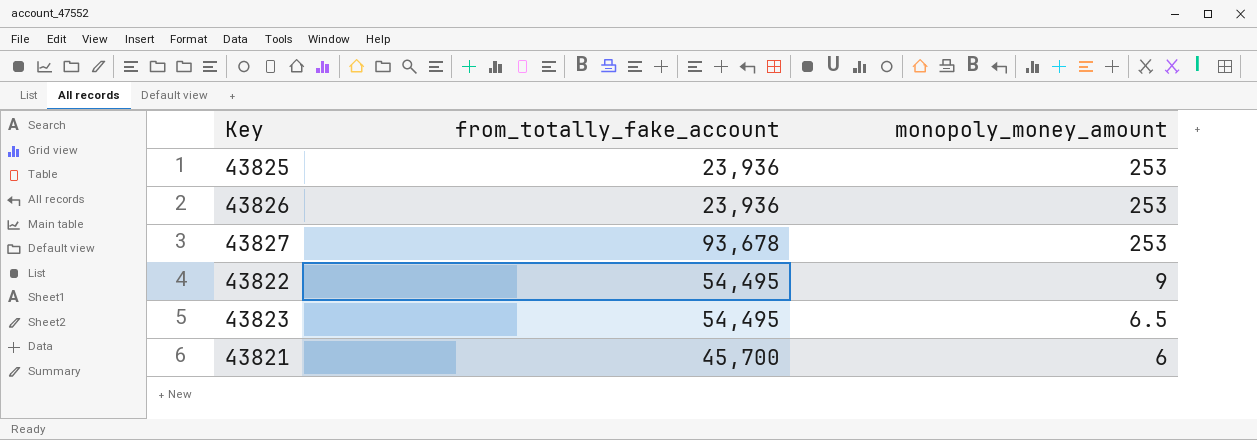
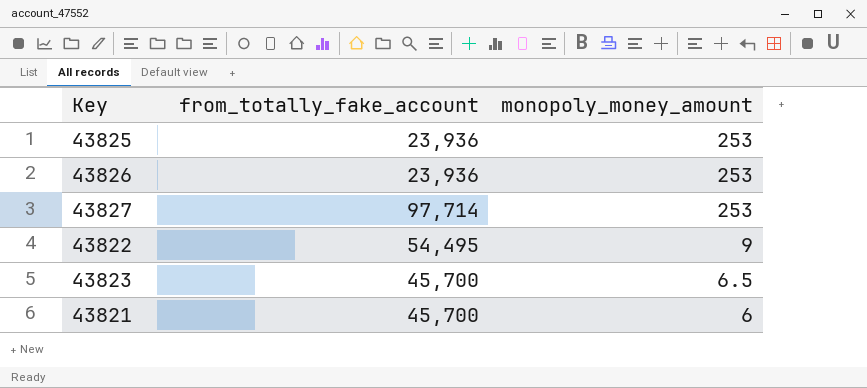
43827 | from_totally_fake_account: 93,678 -> 97,714
43823 | from_totally_fake_account: 54,495 -> 45,700

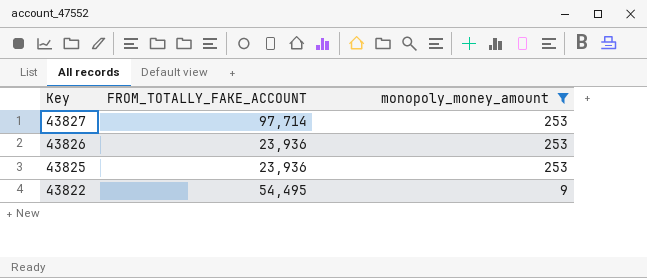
filter: none -> monopoly_money_amount >= 9
row order: monopoly_money_amount descending -> Key descending
column name: from_totally_fake_account -> FROM_TOTALLY_FAKE_ACCOUNT

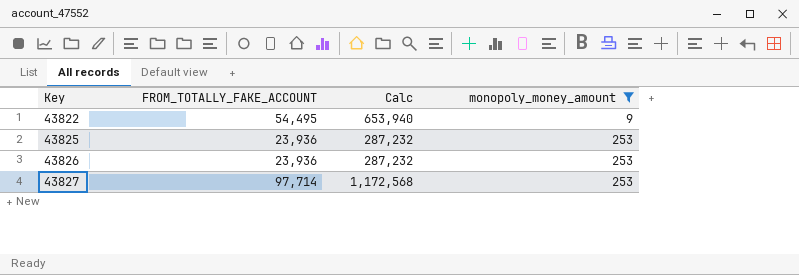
row order: Key descending -> Key ascending
column Calc | formula: none -> [FROM_TOTALLY_FAKE_ACCOUNT] * 12

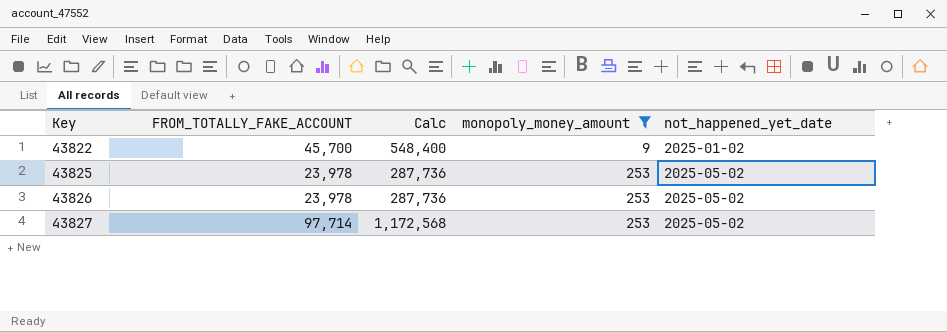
column not_happened_yet_date | position: none -> 5
43822 | FROM_TOTALLY_FAKE_ACCOUNT: 54,495 -> 45,700
43822 | Calc: 653,940 -> 548,400
43825 | FROM_TOTALLY_FAKE_ACCOUNT: 23,936 -> 23,978
43825 | Calc: 287,232 -> 287,736
43826 | FROM_TOTALLY_FAKE_ACCOUNT: 23,936 -> 23,978
43826 | Calc: 287,232 -> 287,736

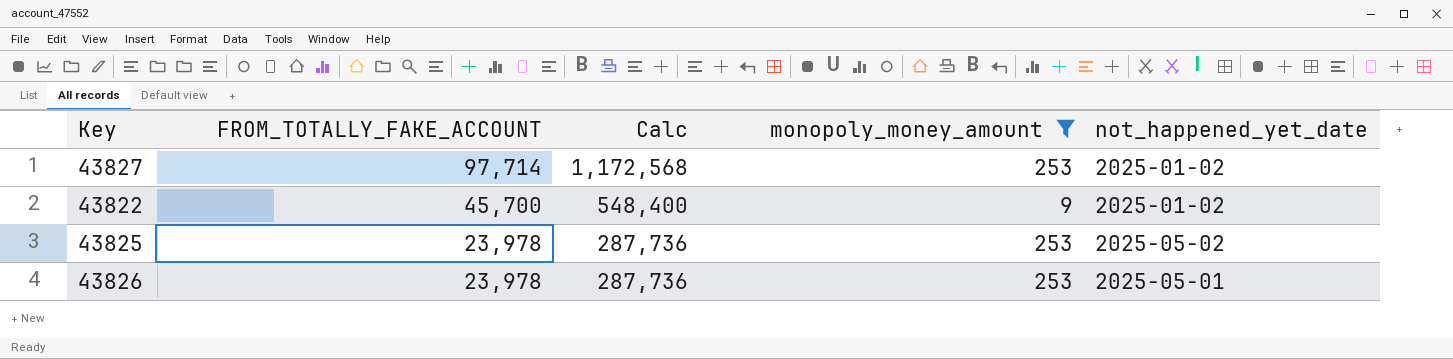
row order: Key ascending -> FROM_TOTALLY_FAKE_ACCOUNT descending
43827 | not_happened_yet_date: 2025-05-02 -> 2025-01-02
43826 | not_happened_yet_date: 2025-05-02 -> 2025-05-01

